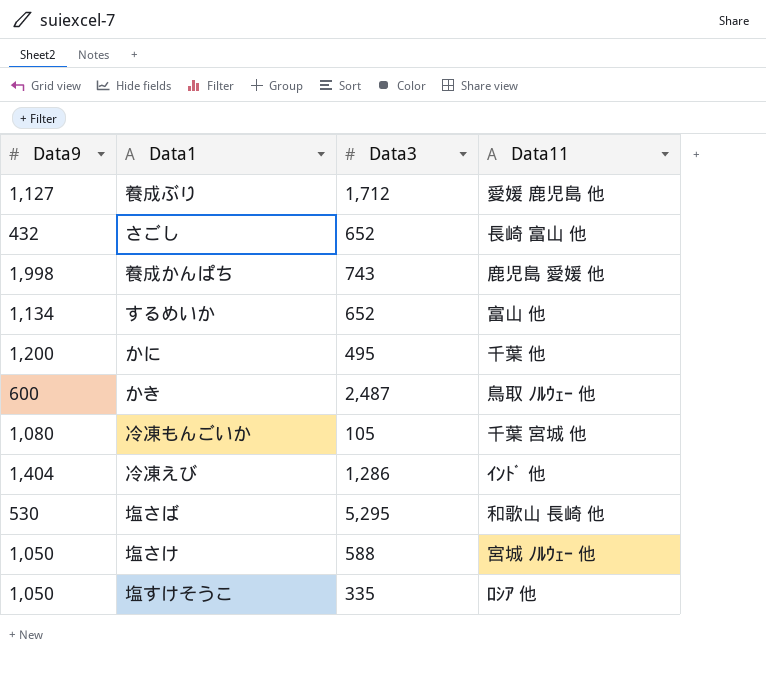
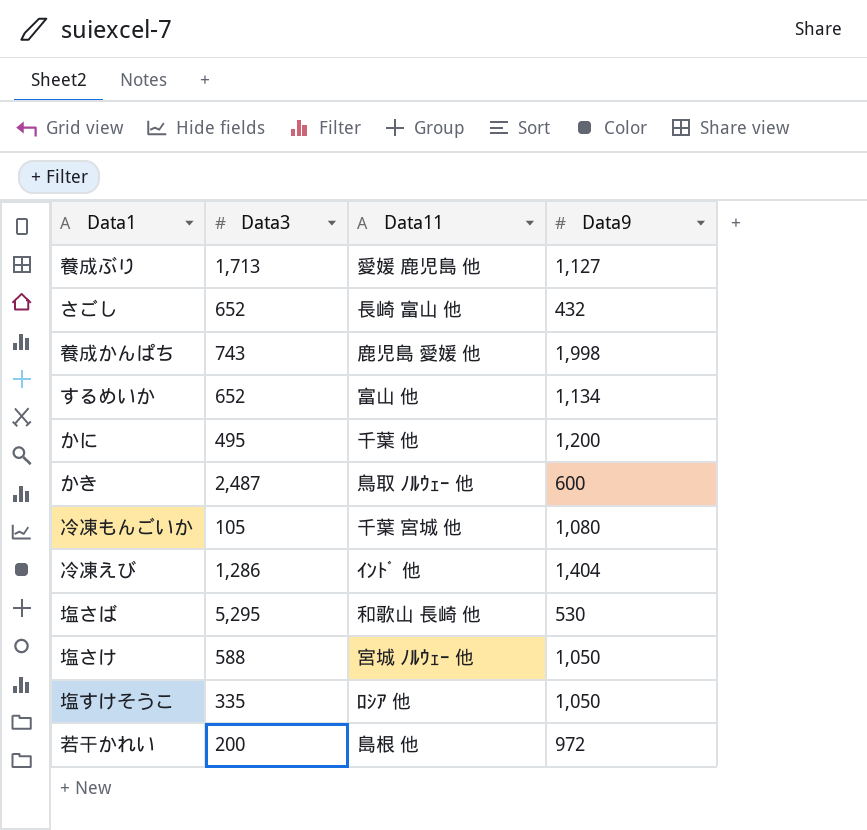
column Data9 | position: 1 -> 4
養成ぶり | Data3: 1,712 -> 1,713
row 若干かれい: none -> 200 | 島根 他 | 972

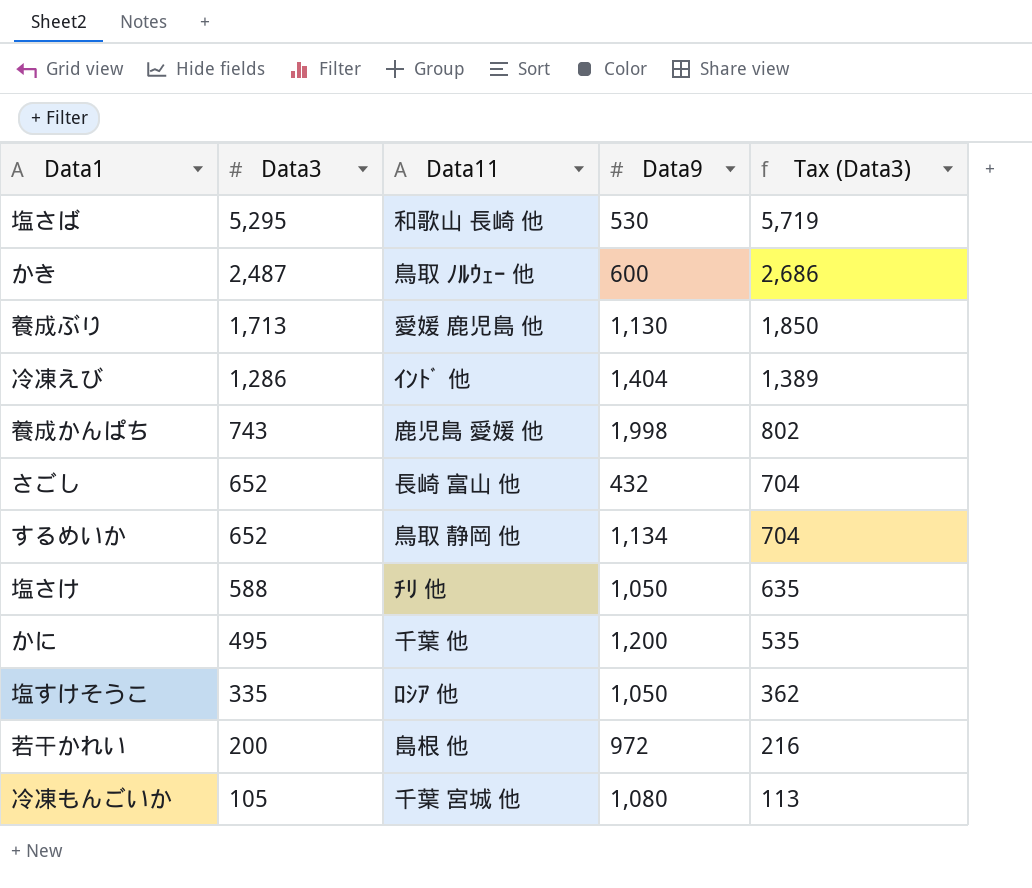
row order: none -> Data3 descending
column Tax (Data3) | formula: none -> [Data3] * 1.08
養成ぶり | Data9: 1,127 -> 1,130
するめいか | Data11: 富山 他 -> 鳥取 静岡 他
塩さけ | Data11: 宮城 ﾉﾙｳｪｰ 他 -> ﾁﾘ 他

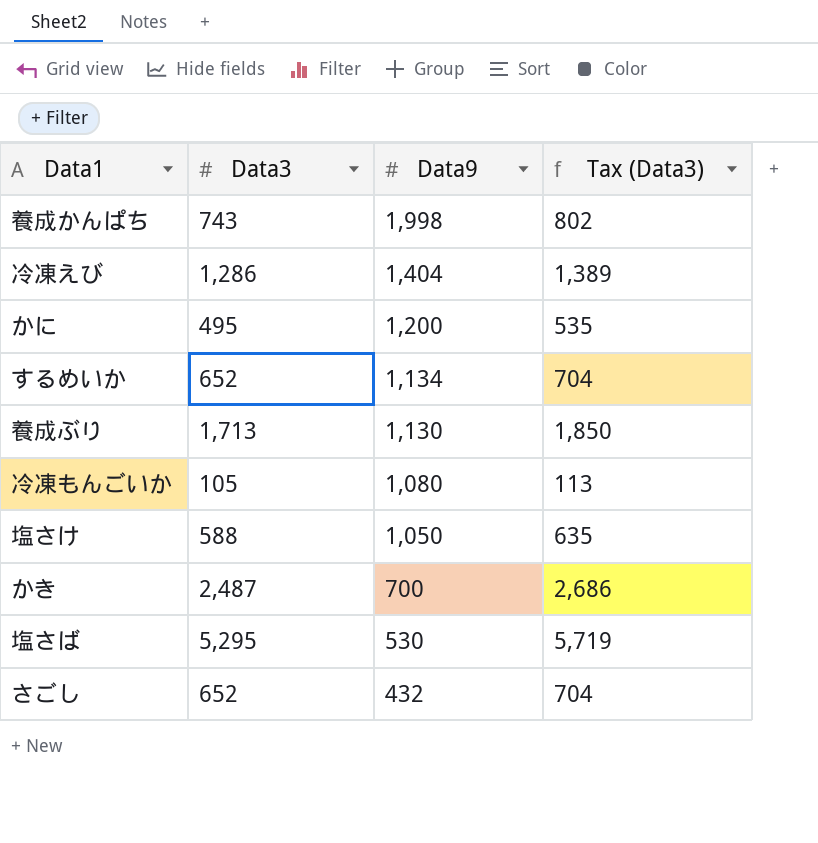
row order: Data3 descending -> Data9 descending
column Data11 | position: 3 -> none
row 塩すけそうこ: 335 | ﾛｼｱ 他 | 1,050 | 362 -> none
row 若干かれい: 200 | 島根 他 | 972 | 216 -> none
かき | Data9: 600 -> 700

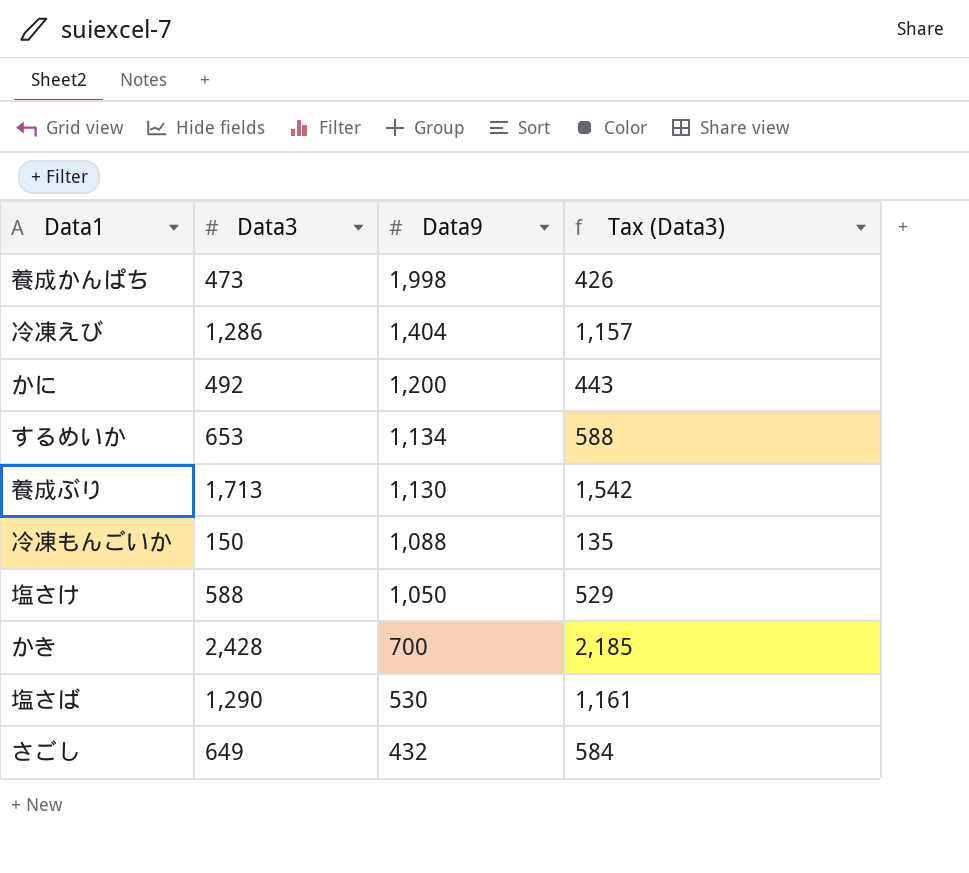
column Tax (Data3) | formula: [Data3] * 1.08 -> [Data3] * 0.9
養成かんぱち | Data3: 743 -> 473
かに | Data3: 495 -> 492
するめいか | Data3: 652 -> 653
冷凍もんごいか | Data3: 105 -> 150
冷凍もんごいか | Data9: 1,080 -> 1,088
かき | Data3: 2,487 -> 2,428
塩さば | Data3: 5,295 -> 1,290
さごし | Data3: 652 -> 649

